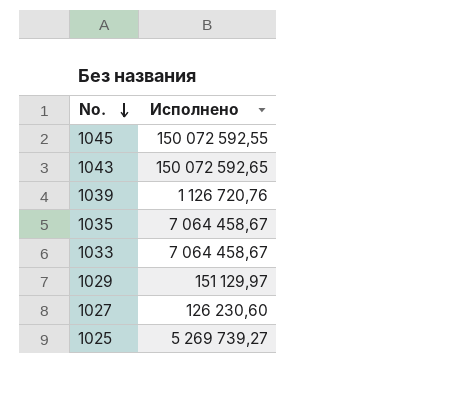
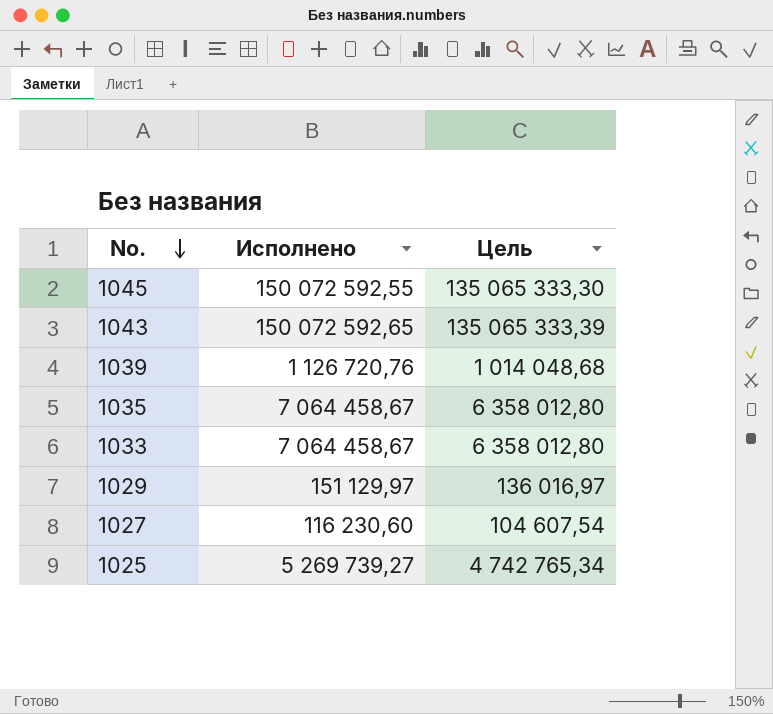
column Цель | formula: none -> [Исполнено] * 0,9
1027 | Исполнено: 126 230,60 -> 116 230,60

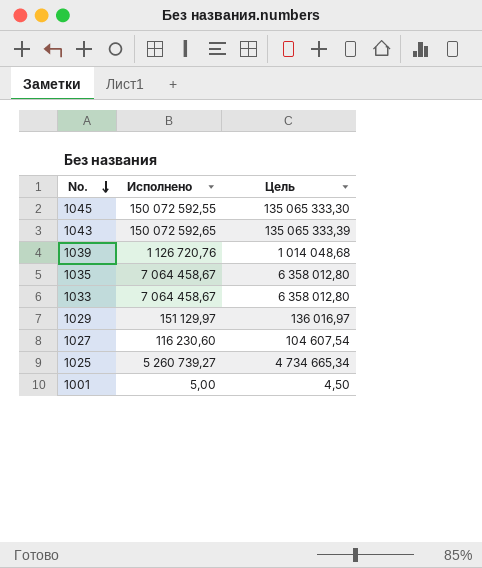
1025 | Исполнено: 5 269 739,27 -> 5 260 739,27
1025 | Цель: 4 742 765,34 -> 4 734 665,34
row 1001: none -> 5,00 | 4,50

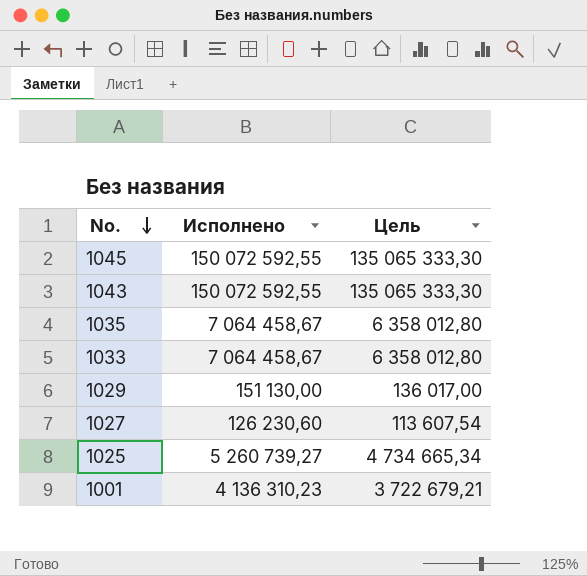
row 1039: 1 126 720,76 | 1 014 048,68 -> none
1043 | Исполнено: 150 072 592,65 -> 150 072 592,55
1043 | Цель: 135 065 333,39 -> 135 065 333,30
1029 | Исполнено: 151 129,97 -> 151 130,00
1029 | Цель: 136 016,97 -> 136 017,00
1027 | Исполнено: 116 230,60 -> 126 230,60
1027 | Цель: 104 607,54 -> 113 607,54
1001 | Исполнено: 5,00 -> 4 136 310,23
1001 | Цель: 4,50 -> 3 722 679,21

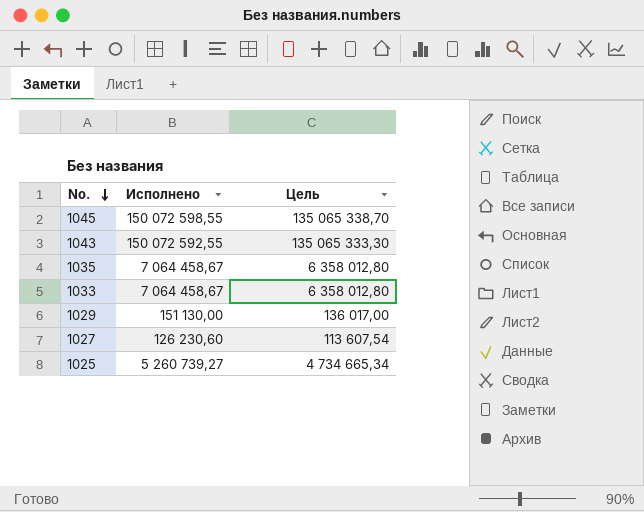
row 1001: 4 136 310,23 | 3 722 679,21 -> none
1045 | Исполнено: 150 072 592,55 -> 150 072 598,55
1045 | Цель: 135 065 333,30 -> 135 065 338,70

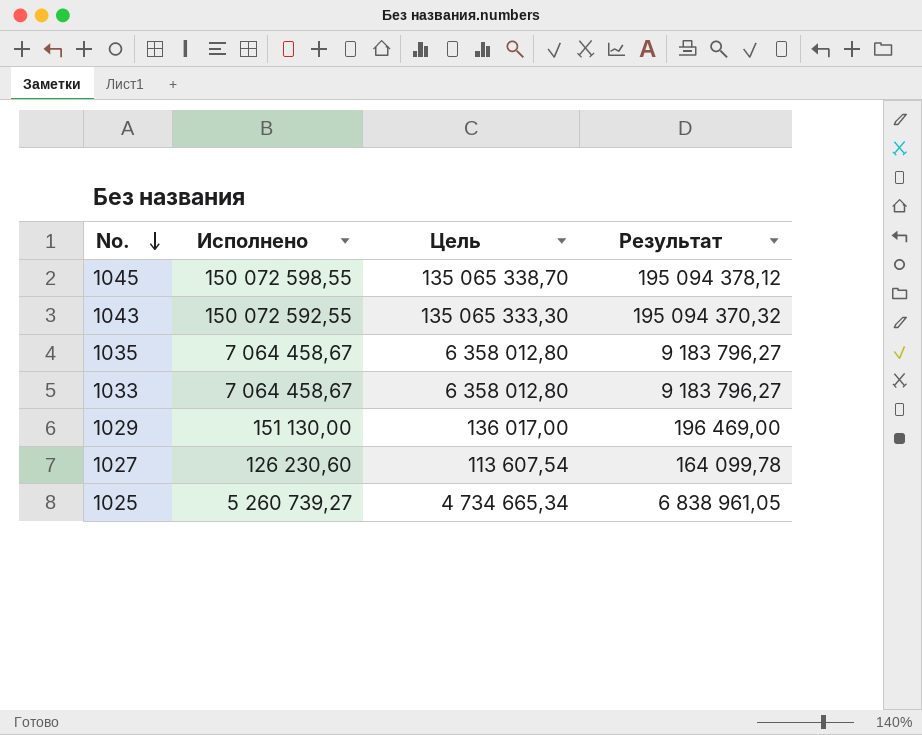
column Результат | formula: none -> [Исполнено] * 1,3

